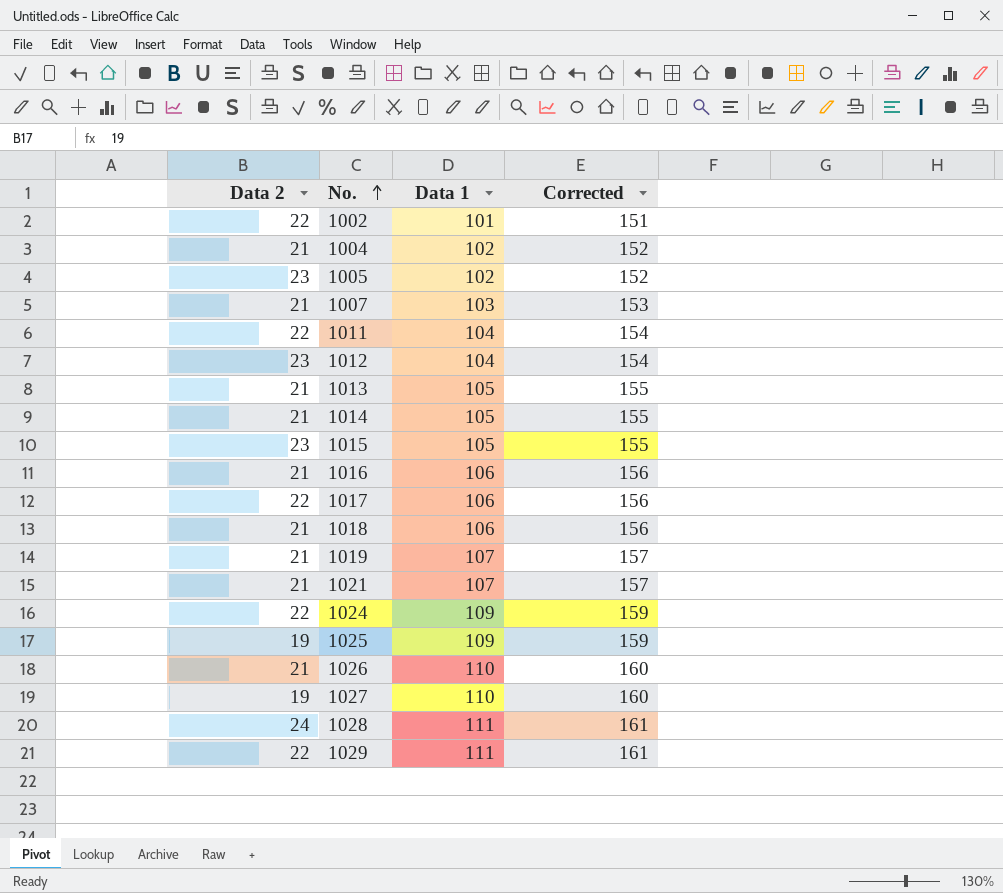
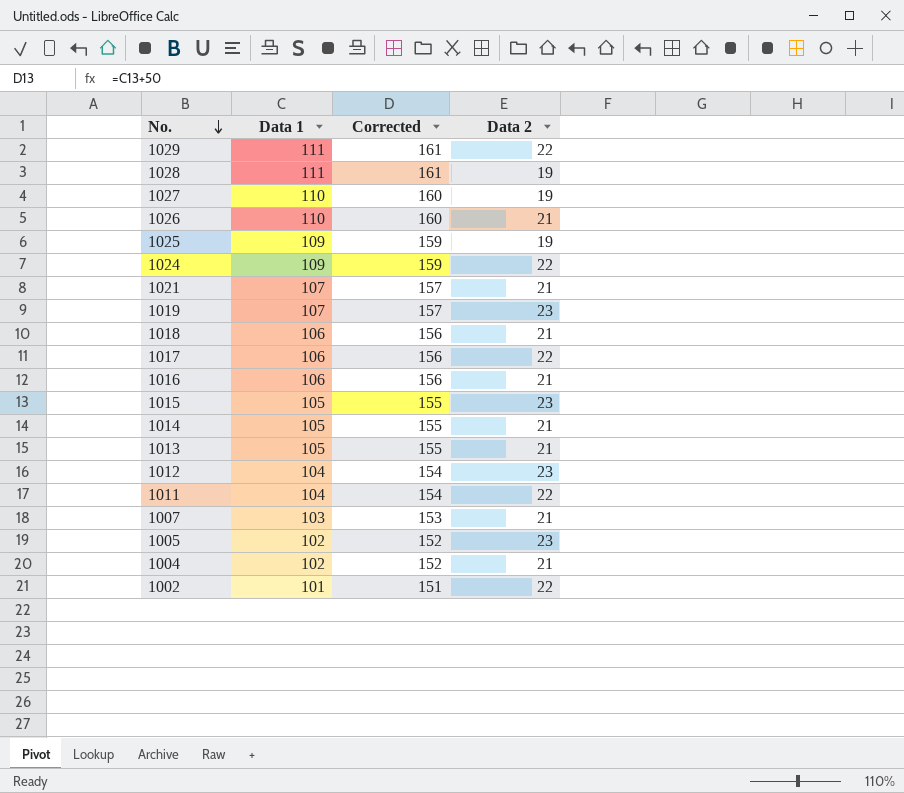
row order: No. ascending -> No. descending
column Data 2 | position: 1 -> 4
1028 | Data 2: 24 -> 19
1019 | Data 2: 21 -> 23

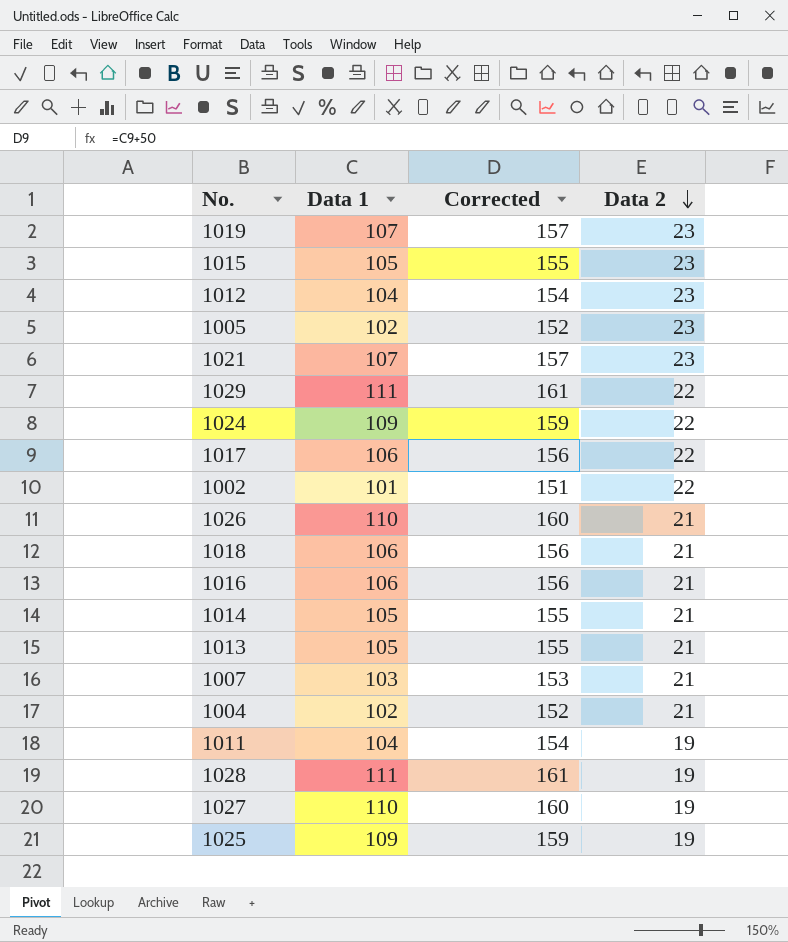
row order: No. descending -> Data 2 descending
1021 | Data 2: 21 -> 23
1011 | Data 2: 22 -> 19

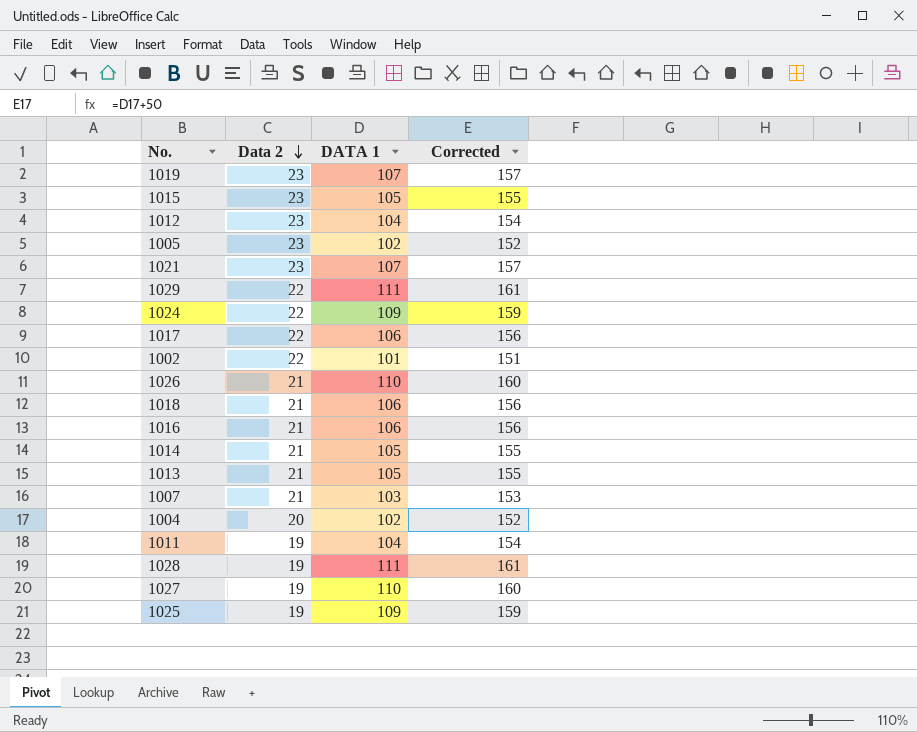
column Data 2 | position: 4 -> 2
column name: Data 1 -> DATA 1
1004 | Data 2: 21 -> 20

